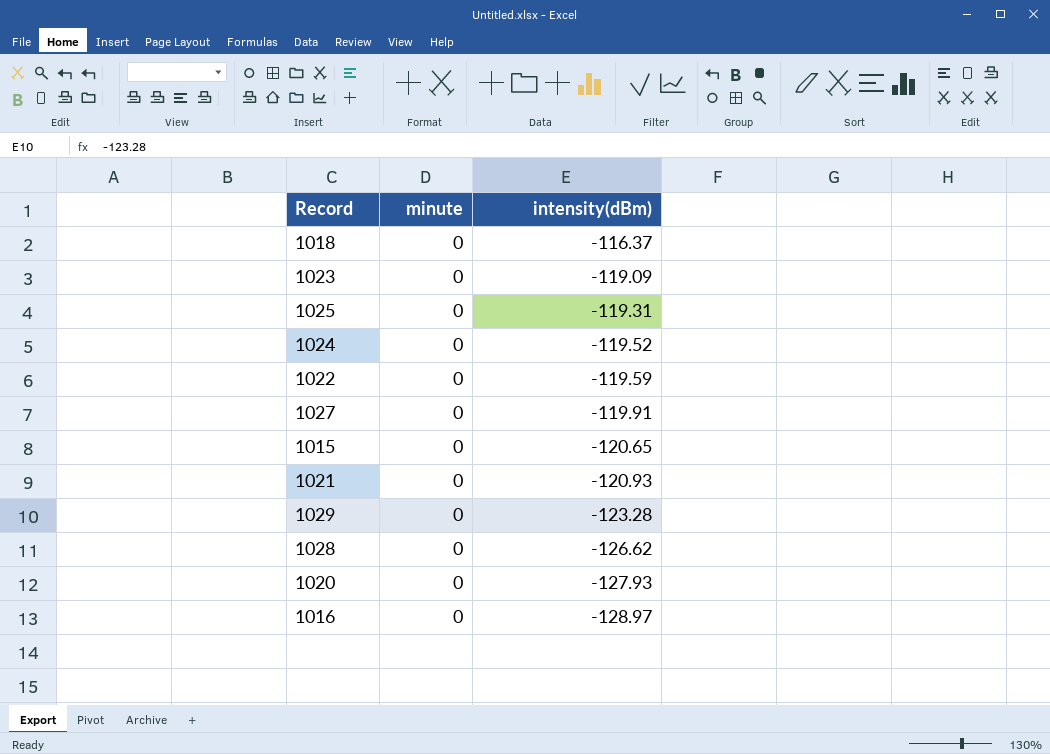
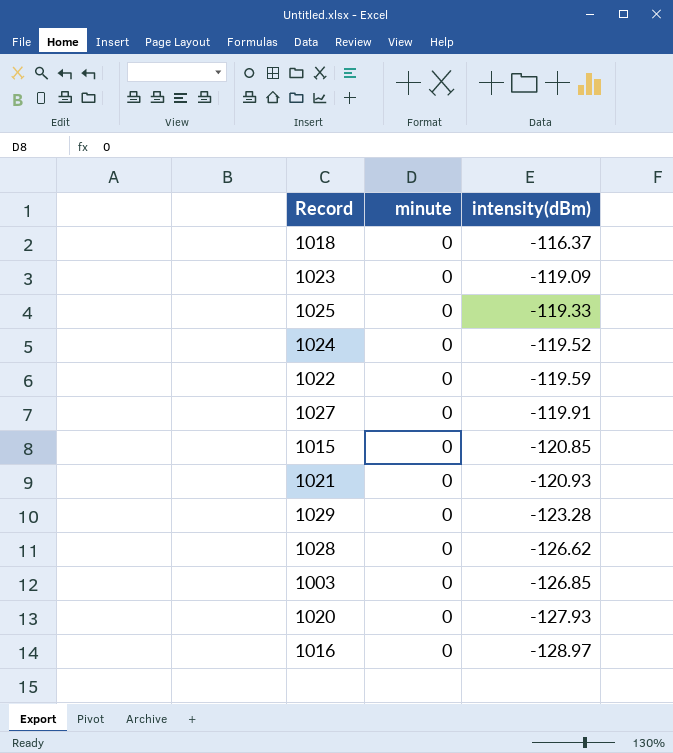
1025 | intensity(dBm): -119.31 -> -119.33
1015 | intensity(dBm): -120.65 -> -120.85
row 1003: none -> 0 | -126.85

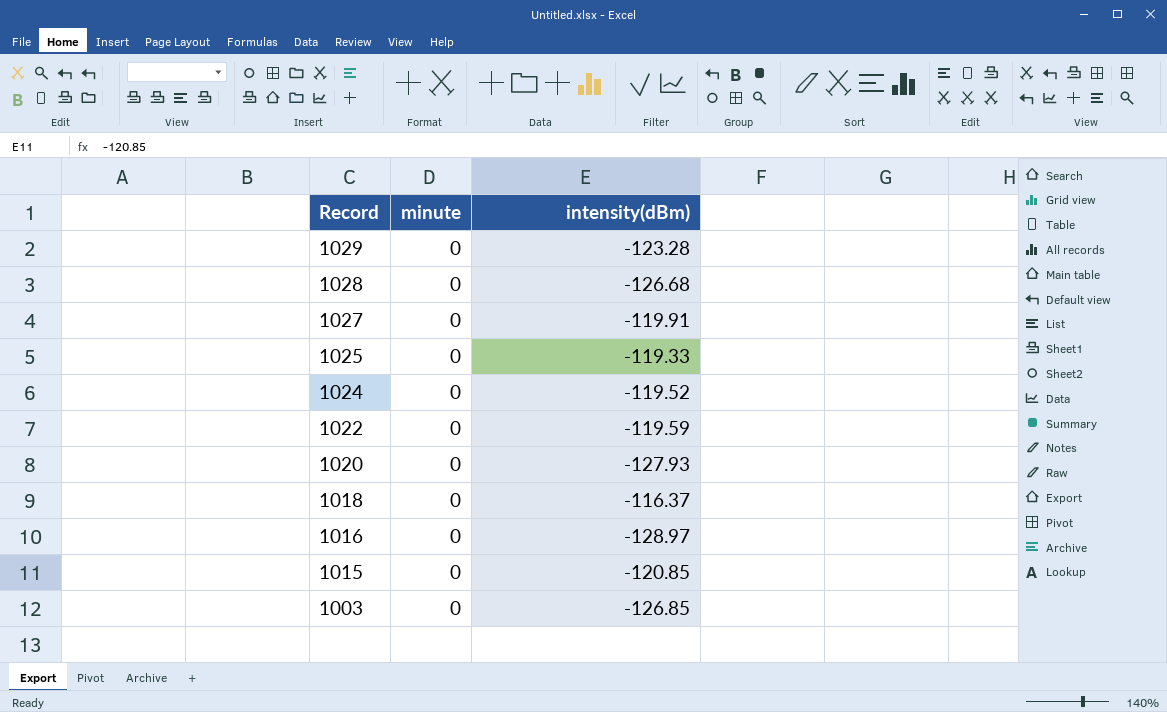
row order: intensity(dBm) descending -> Record descending
row 1023: 0 | -119.09 -> none
row 1021: 0 | -120.93 -> none
1028 | intensity(dBm): -126.62 -> -126.68

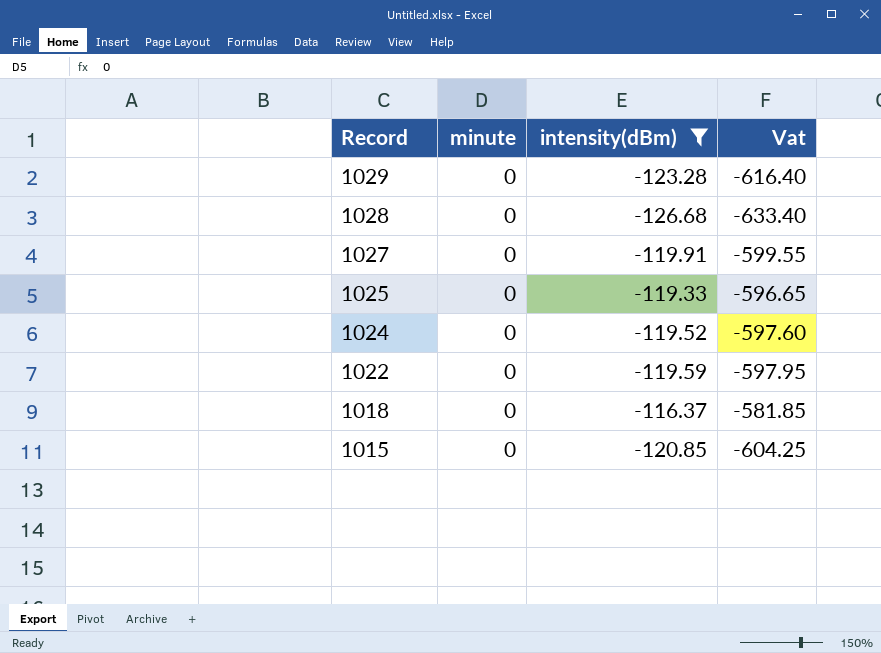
filter: none -> intensity(dBm) >= -126.68
column Vat | formula: none -> [intensity(dBm)] * 5

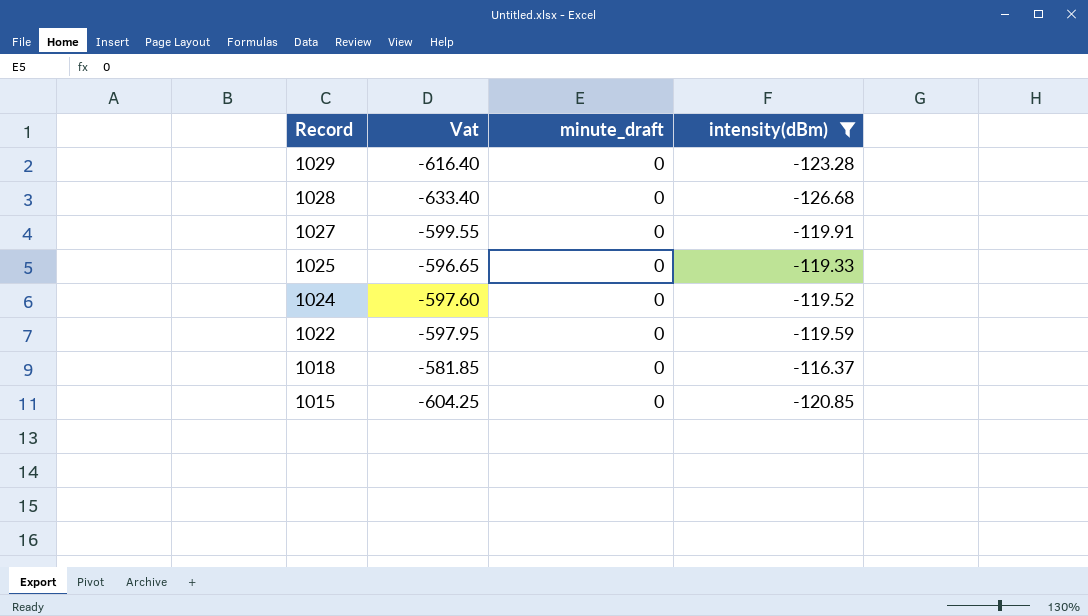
column Vat | position: 4 -> 2
column name: minute -> minute_draft

